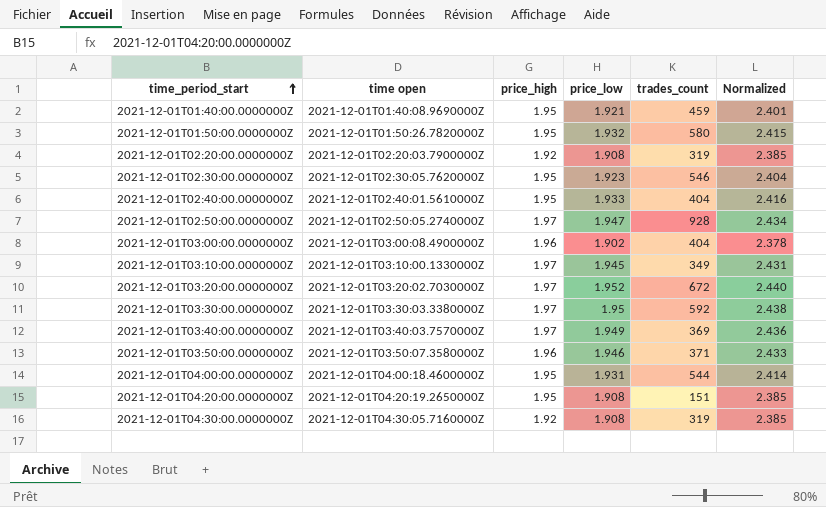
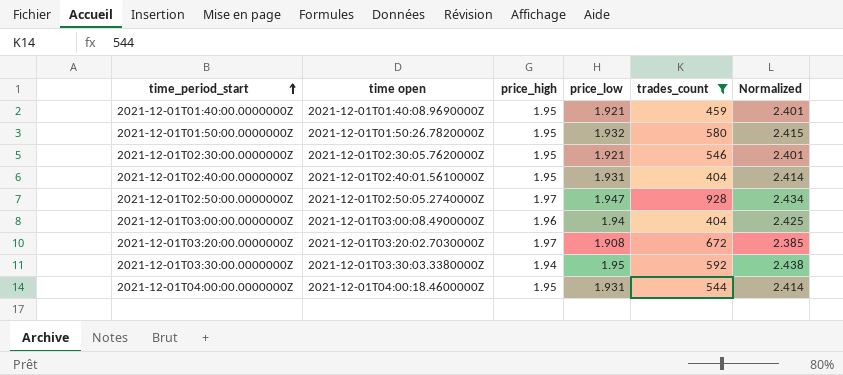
filter: none -> trades_count >= 404
2021-12-01T02:30:00.0000000Z | price_low: 1.923 -> 1.921
2021-12-01T02:30:00.0000000Z | Normalized: 2.404 -> 2.401
2021-12-01T02:40:00.0000000Z | price_low: 1.933 -> 1.931
2021-12-01T02:40:00.0000000Z | Normalized: 2.416 -> 2.414
2021-12-01T03:00:00.0000000Z | price_low: 1.902 -> 1.94
2021-12-01T03:00:00.0000000Z | Normalized: 2.378 -> 2.425
2021-12-01T03:20:00.0000000Z | price_low: 1.952 -> 1.908
2021-12-01T03:20:00.0000000Z | Normalized: 2.440 -> 2.385
2021-12-01T03:30:00.0000000Z | price_high: 1.97 -> 1.94

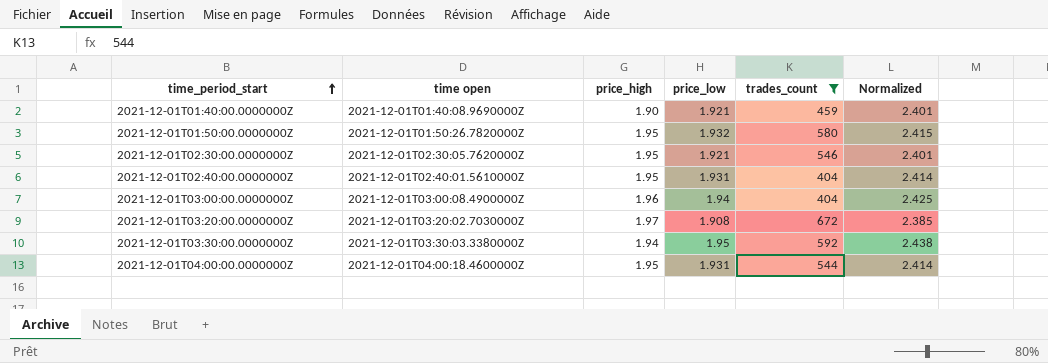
row 2021-12-01T02:50:00.0000000Z: 2021-12-01T02:50:05.2740000Z | 1.97 | 1.947 | 928 | 2.434 -> none
2021-12-01T01:40:00.0000000Z | price_high: 1.95 -> 1.90

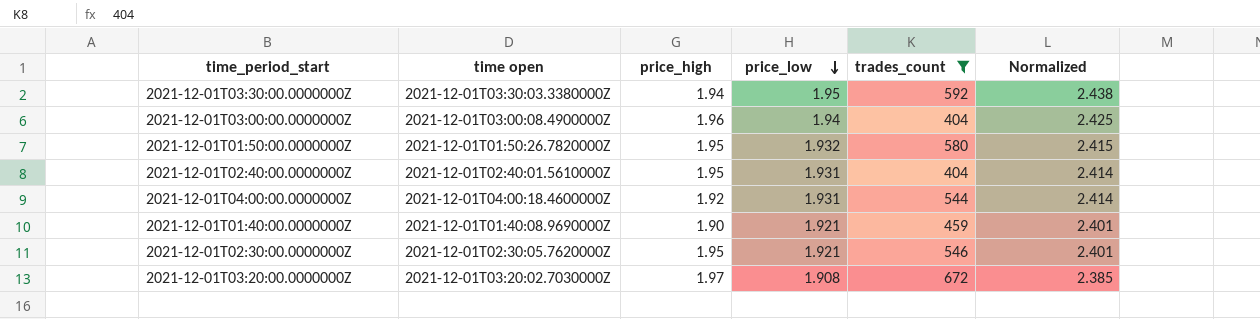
row order: time_period_start ascending -> price_low descending
2021-12-01T04:00:00.0000000Z | price_high: 1.95 -> 1.92

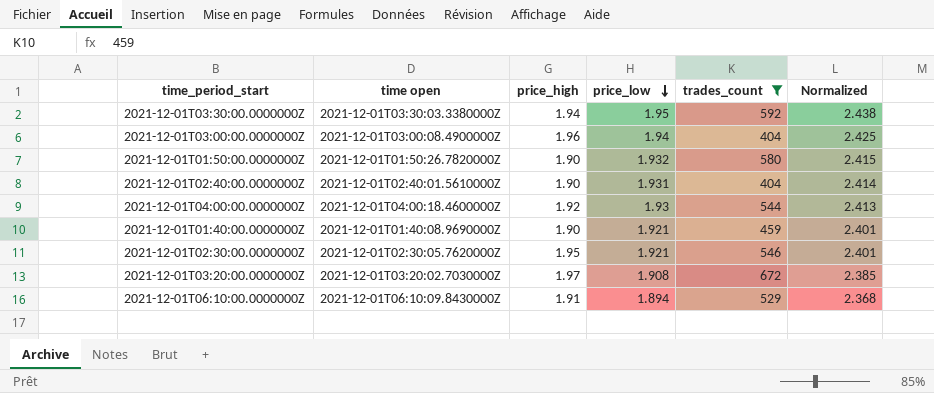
2021-12-01T01:50:00.0000000Z | price_high: 1.95 -> 1.90
2021-12-01T02:40:00.0000000Z | price_high: 1.95 -> 1.90
2021-12-01T04:00:00.0000000Z | price_low: 1.931 -> 1.93
2021-12-01T04:00:00.0000000Z | Normalized: 2.414 -> 2.413
row 2021-12-01T06:10:00.0000000Z: none -> 2021-12-01T06:10:09.8430000Z | 1.91 | 1.894 | 529 | 2.368

